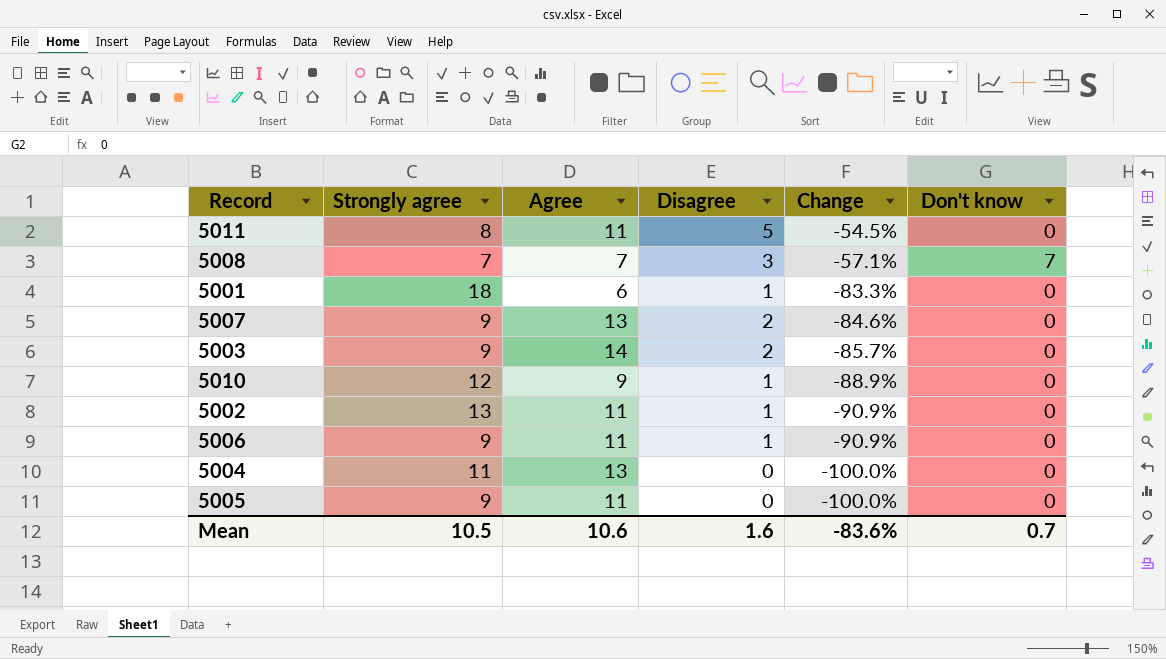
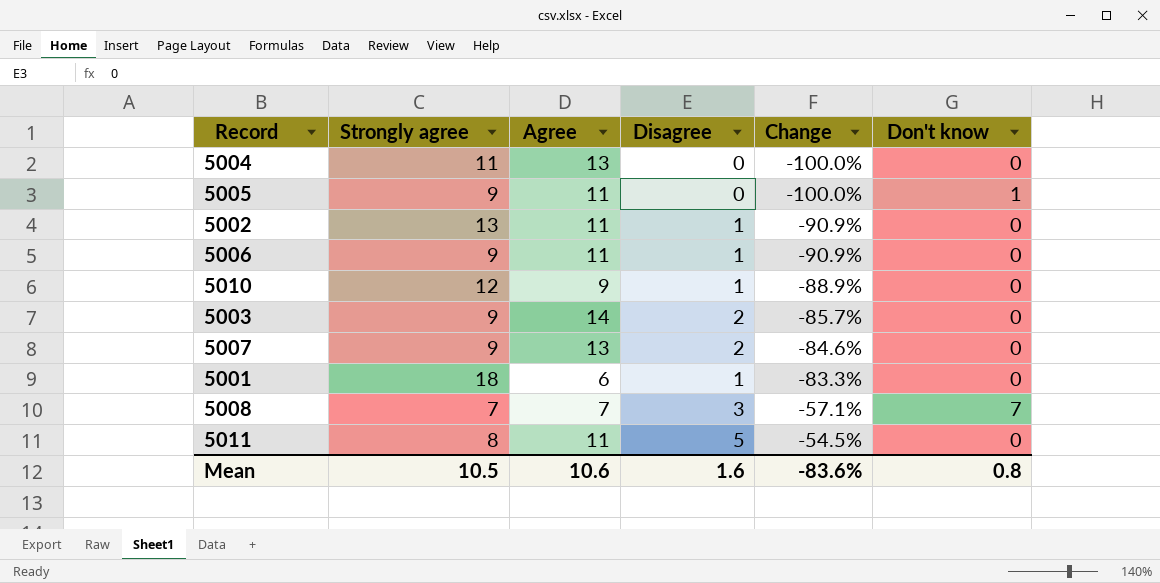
row order: Change descending -> Change ascending
5005 | Don't know: 0 -> 1
Mean | Don't know: 0.7 -> 0.8

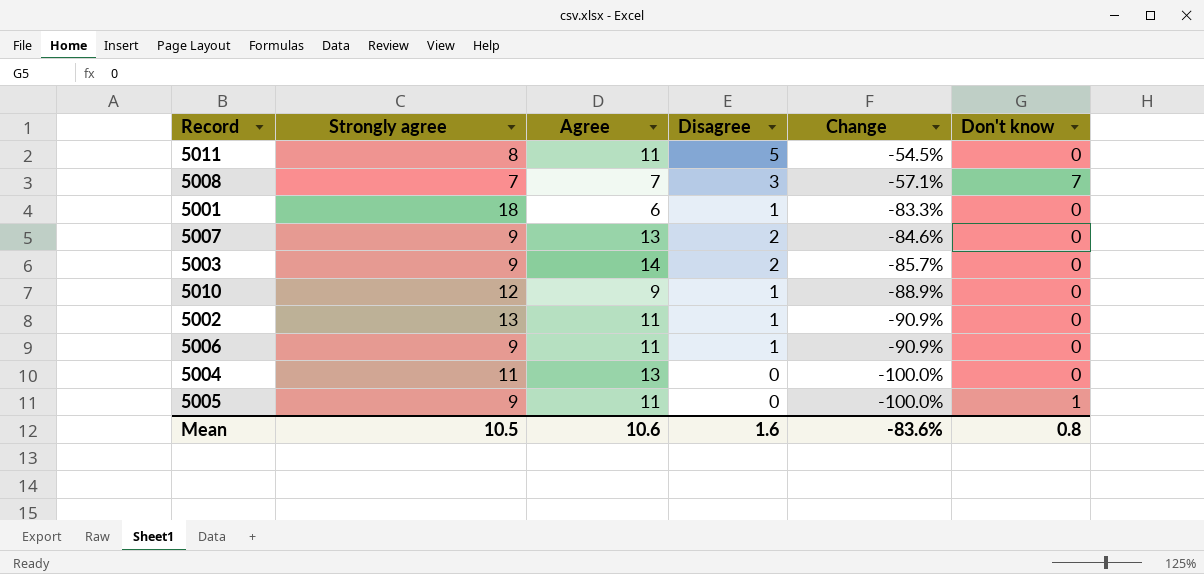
row order: Change ascending -> Change descending

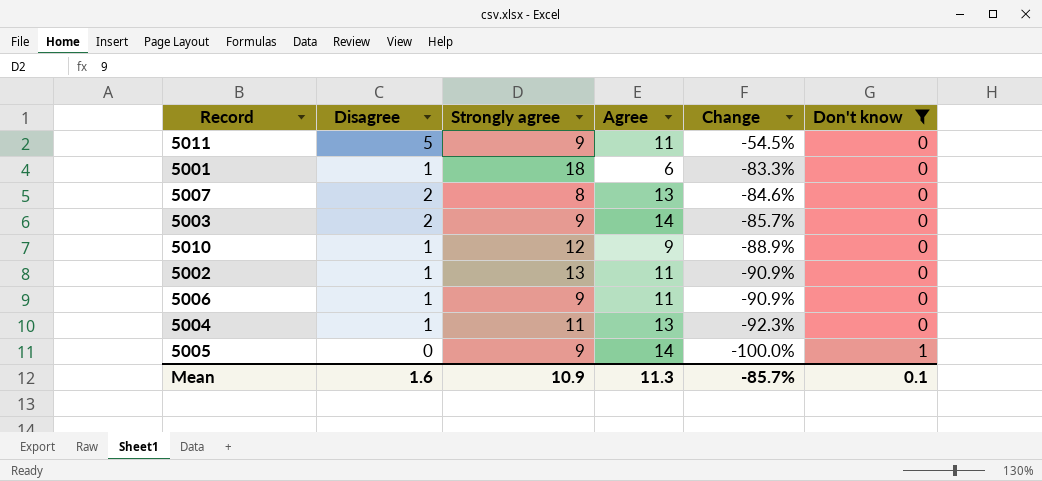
filter: none -> Don't know != 7
column Disagree | position: 4 -> 2
5011 | Strongly agree: 8 -> 9
5007 | Strongly agree: 9 -> 8
5004 | Disagree: 0 -> 1
5004 | Change: -100.0% -> -92.3%
5005 | Agree: 11 -> 14
Mean | Strongly agree: 10.5 -> 10.9
Mean | Agree: 10.6 -> 11.3
Mean | Change: -83.6% -> -85.7%
Mean | Don't know: 0.8 -> 0.1

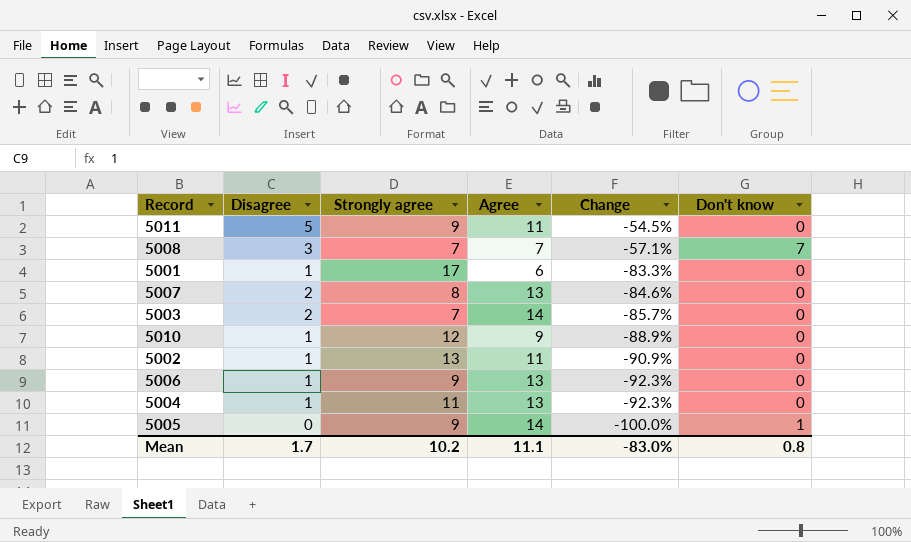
filter: Don't know != 7 -> none
5001 | Strongly agree: 18 -> 17
5003 | Strongly agree: 9 -> 7
5006 | Agree: 11 -> 13
5006 | Change: -90.9% -> -92.3%
Mean | Disagree: 1.6 -> 1.7
Mean | Strongly agree: 10.9 -> 10.2
Mean | Agree: 11.3 -> 11.1
Mean | Change: -85.7% -> -83.0%
Mean | Don't know: 0.1 -> 0.8

